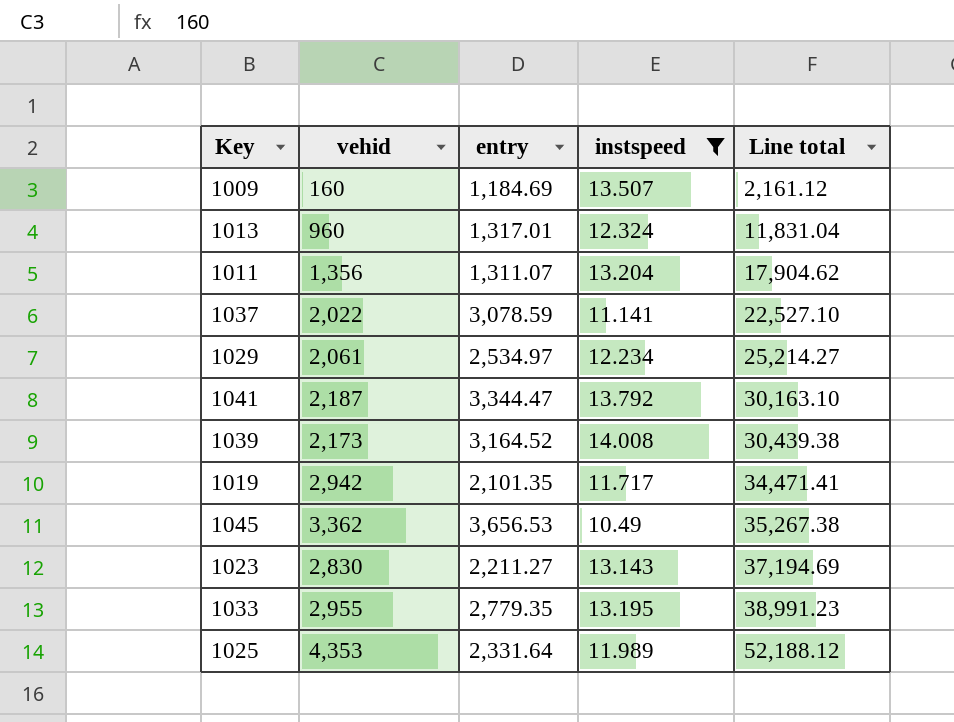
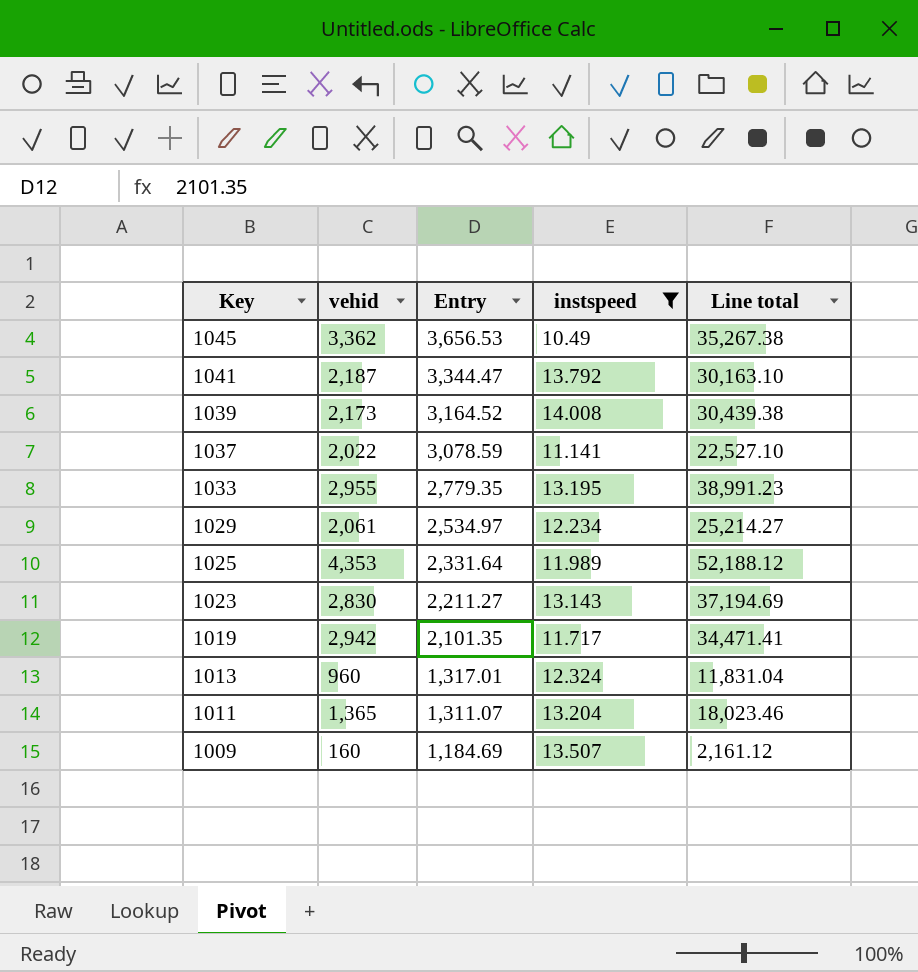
row order: Line total ascending -> Key descending
column name: entry -> Entry
1011 | vehid: 1,356 -> 1,365
1011 | Line total: 17,904.62 -> 18,023.46

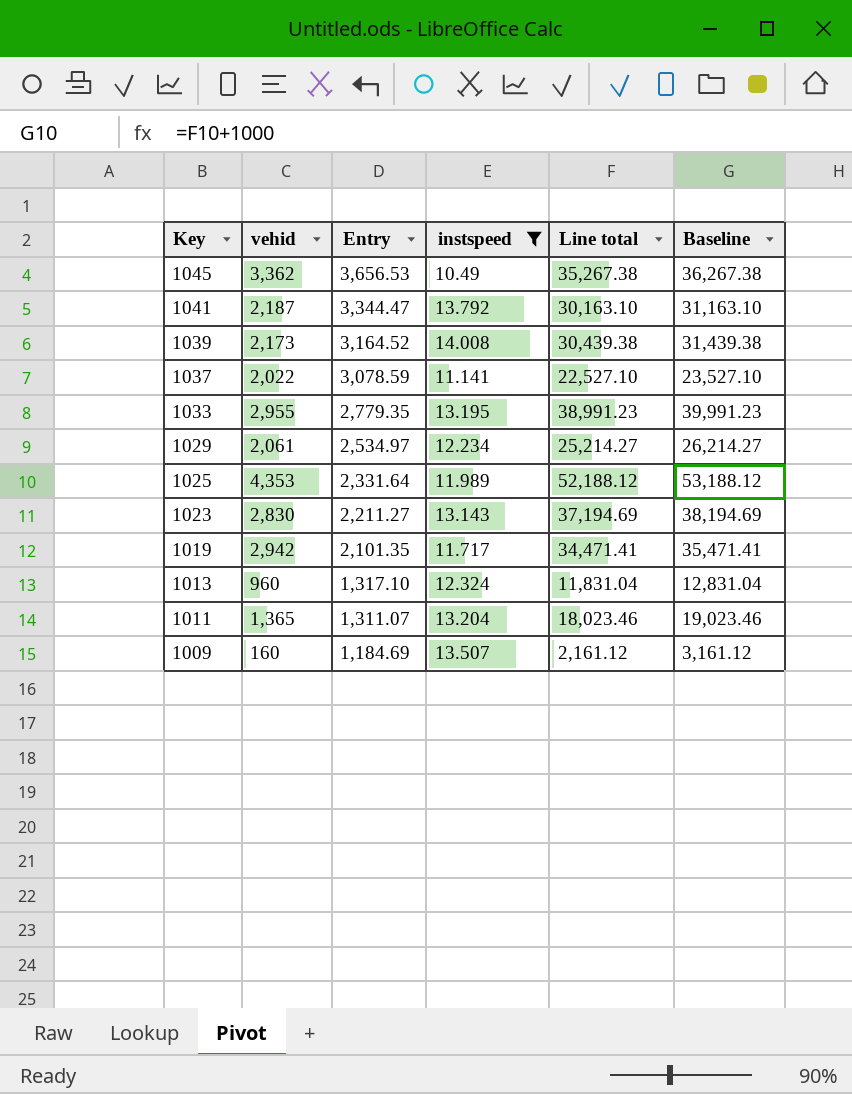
column Baseline | formula: none -> [Line total] + 1000
1013 | Entry: 1,317.01 -> 1,317.10

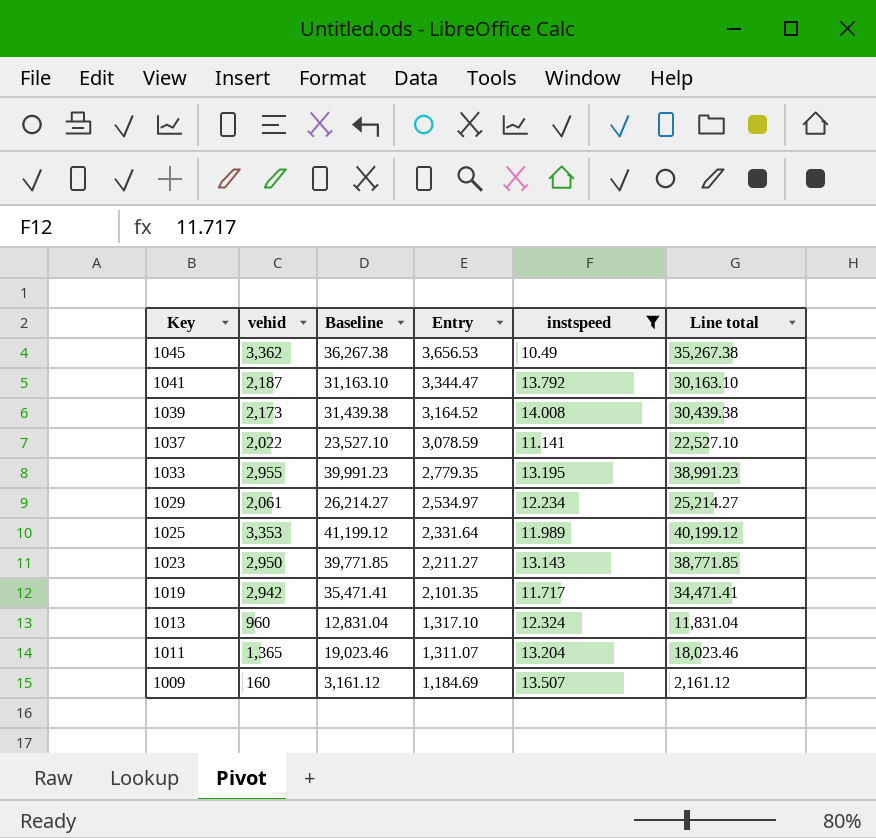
column Baseline | position: 6 -> 3
1025 | vehid: 4,353 -> 3,353
1025 | Baseline: 53,188.12 -> 41,199.12
1025 | Line total: 52,188.12 -> 40,199.12
1023 | vehid: 2,830 -> 2,950
1023 | Baseline: 38,194.69 -> 39,771.85
1023 | Line total: 37,194.69 -> 38,771.85

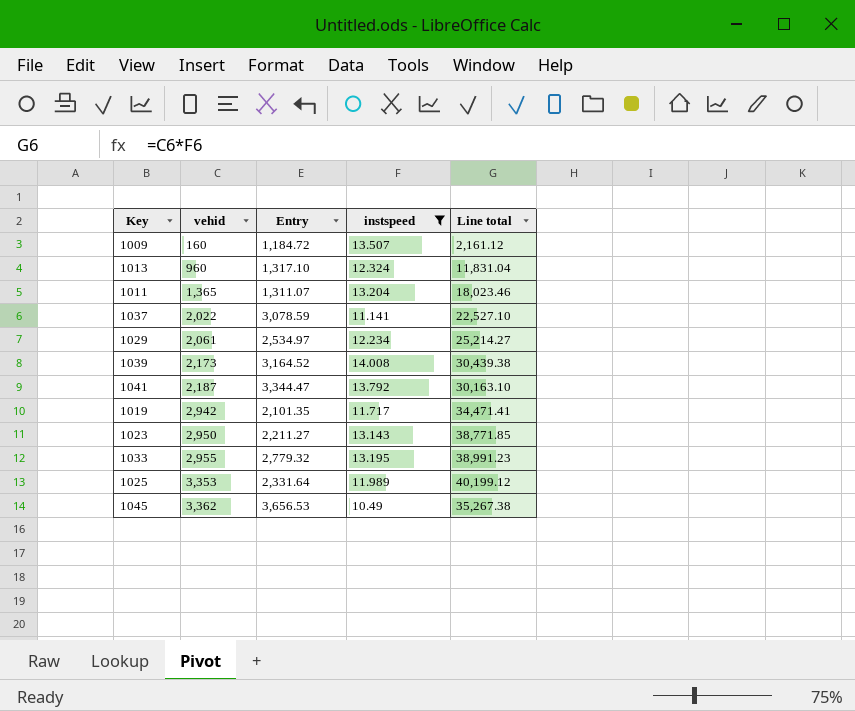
row order: Key descending -> vehid ascending
column Baseline | formula: [Line total] + 1000 -> none
1009 | Entry: 1,184.69 -> 1,184.72
1033 | Entry: 2,779.35 -> 2,779.32

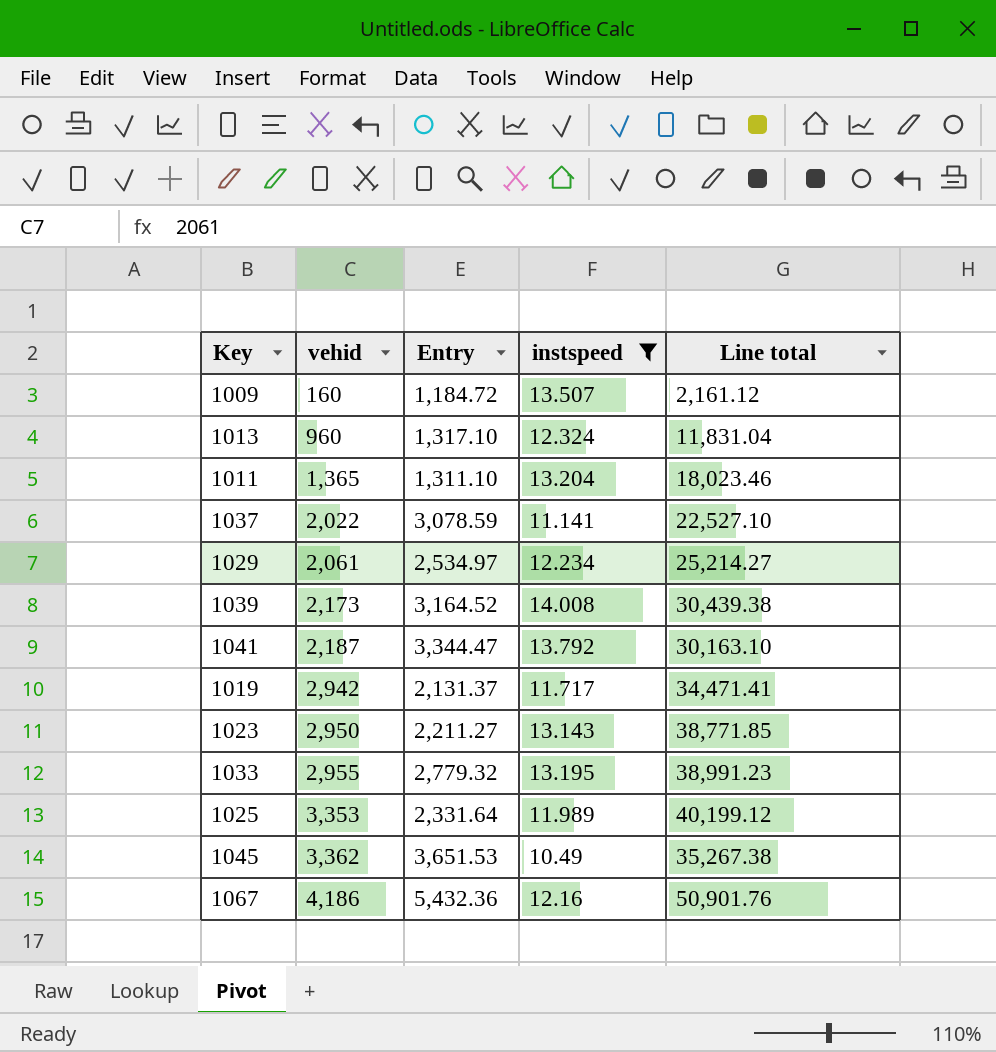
1011 | Entry: 1,311.07 -> 1,311.10
1019 | Entry: 2,101.35 -> 2,131.37
1045 | Entry: 3,656.53 -> 3,651.53
row 1067: none -> 4,186 | 5,432.36 | 12.16 | 50,901.76

